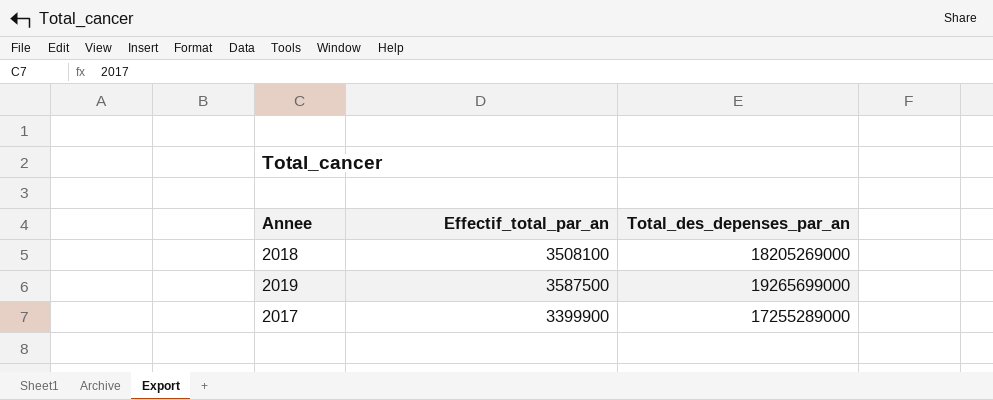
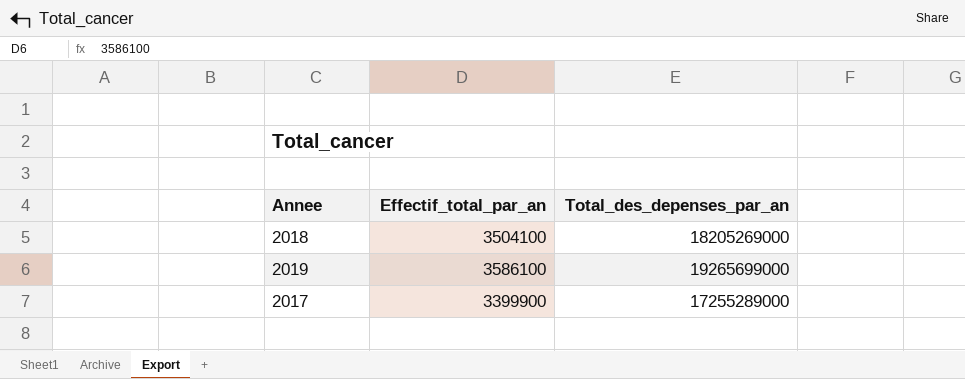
2018 | Effectif_total_par_an: 3508100 -> 3504100
2019 | Effectif_total_par_an: 3587500 -> 3586100

